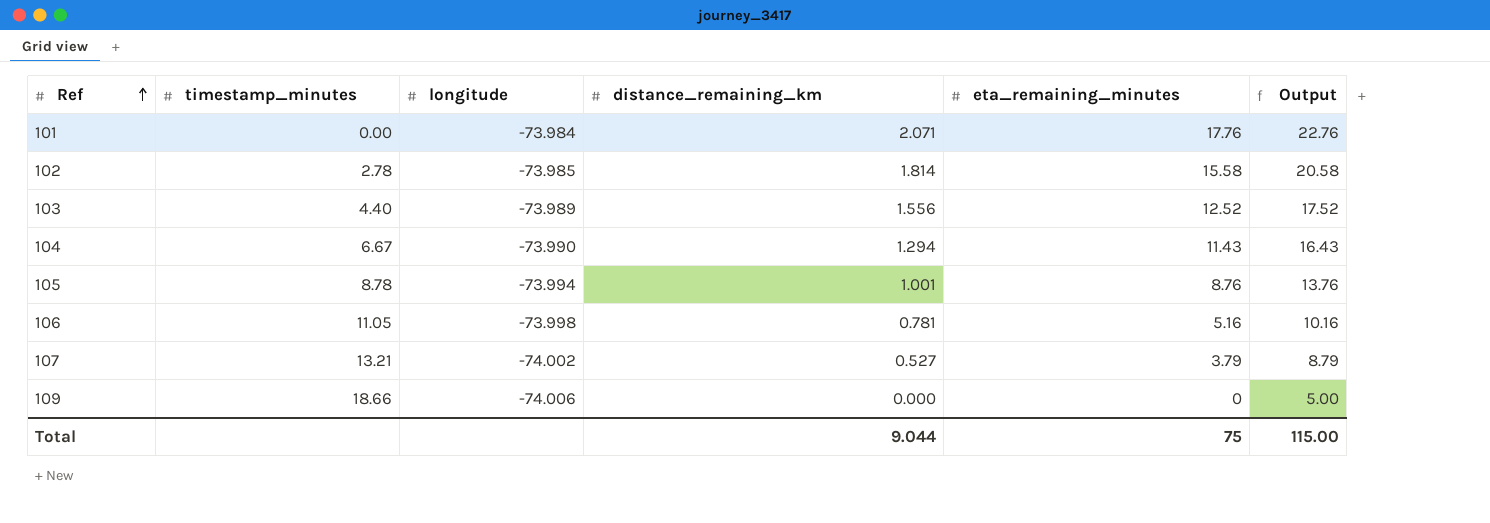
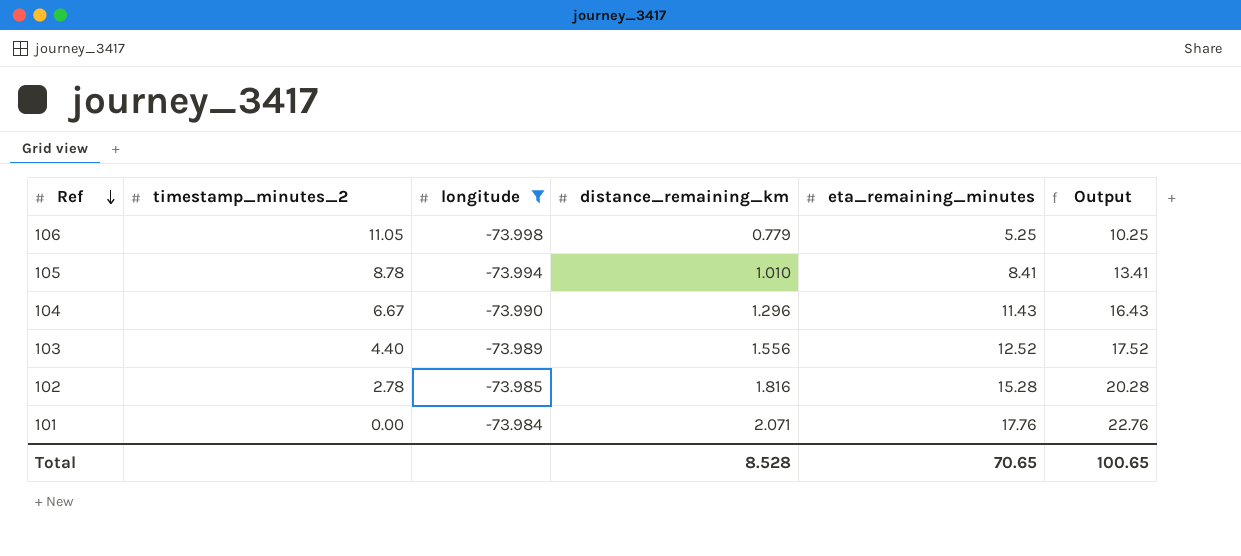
filter: none -> longitude >= -73.998
row order: Ref ascending -> Ref descending
column name: timestamp_minutes -> timestamp_minutes_2
106 | distance_remaining_km: 0.781 -> 0.779
106 | eta_remaining_minutes: 5.16 -> 5.25
106 | Output: 10.16 -> 10.25
105 | distance_remaining_km: 1.001 -> 1.010
105 | eta_remaining_minutes: 8.76 -> 8.41
105 | Output: 13.76 -> 13.41
104 | distance_remaining_km: 1.294 -> 1.296
102 | distance_remaining_km: 1.814 -> 1.816
102 | eta_remaining_minutes: 15.58 -> 15.28
102 | Output: 20.58 -> 20.28
Total | distance_remaining_km: 9.044 -> 8.528
Total | eta_remaining_minutes: 75 -> 70.65
Total | Output: 115.00 -> 100.65

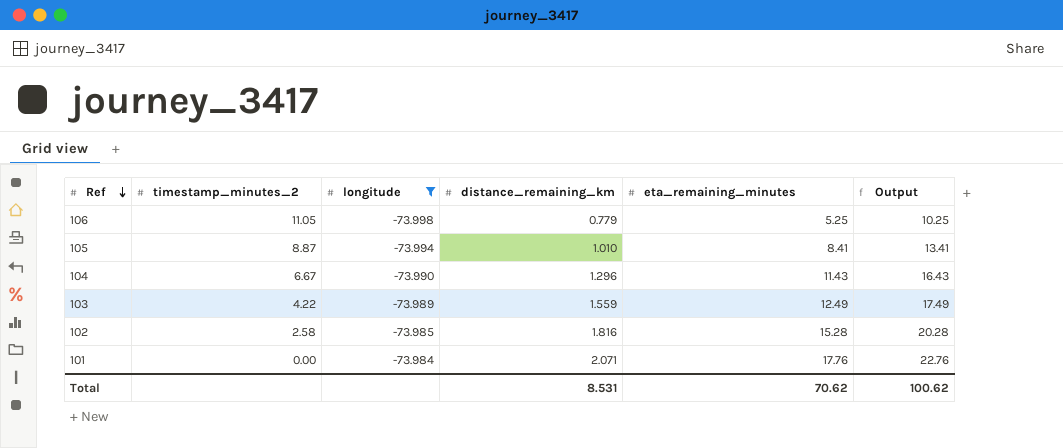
105 | timestamp_minutes_2: 8.78 -> 8.87
103 | timestamp_minutes_2: 4.40 -> 4.22
103 | distance_remaining_km: 1.556 -> 1.559
103 | eta_remaining_minutes: 12.52 -> 12.49
103 | Output: 17.52 -> 17.49
102 | timestamp_minutes_2: 2.78 -> 2.58
Total | distance_remaining_km: 8.528 -> 8.531
Total | eta_remaining_minutes: 70.65 -> 70.62
Total | Output: 100.65 -> 100.62

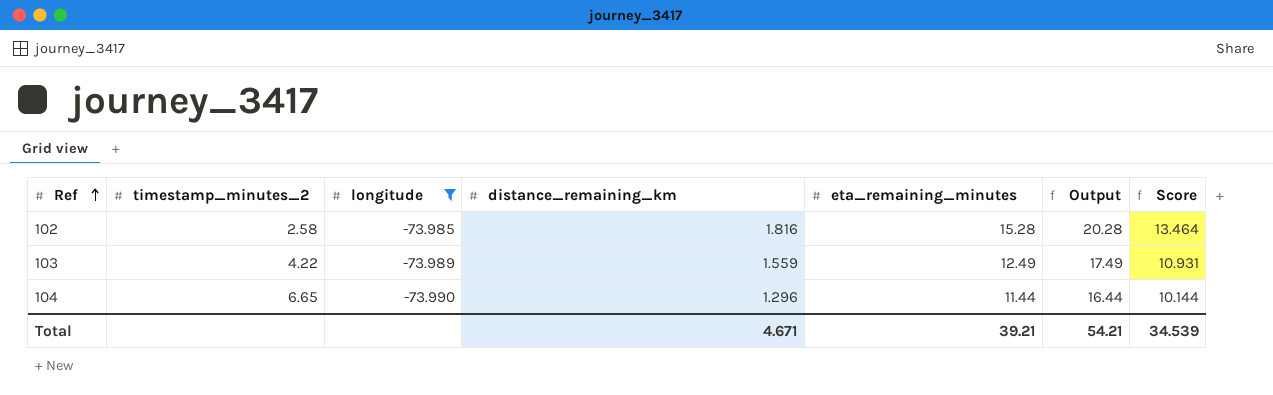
row order: Ref descending -> Ref ascending
column Score | formula: none -> [eta_remaining_minutes] - [distance_remaining_km]
row 106: 11.05 | -73.998 | 0.779 | 5.25 | 10.25 -> none
row 105: 8.87 | -73.994 | 1.010 | 8.41 | 13.41 -> none
row 101: 0.00 | -73.984 | 2.071 | 17.76 | 22.76 -> none
104 | timestamp_minutes_2: 6.67 -> 6.65
104 | eta_remaining_minutes: 11.43 -> 11.44
104 | Output: 16.43 -> 16.44
Total | distance_remaining_km: 8.531 -> 4.671
Total | eta_remaining_minutes: 70.62 -> 39.21
Total | Output: 100.62 -> 54.21

